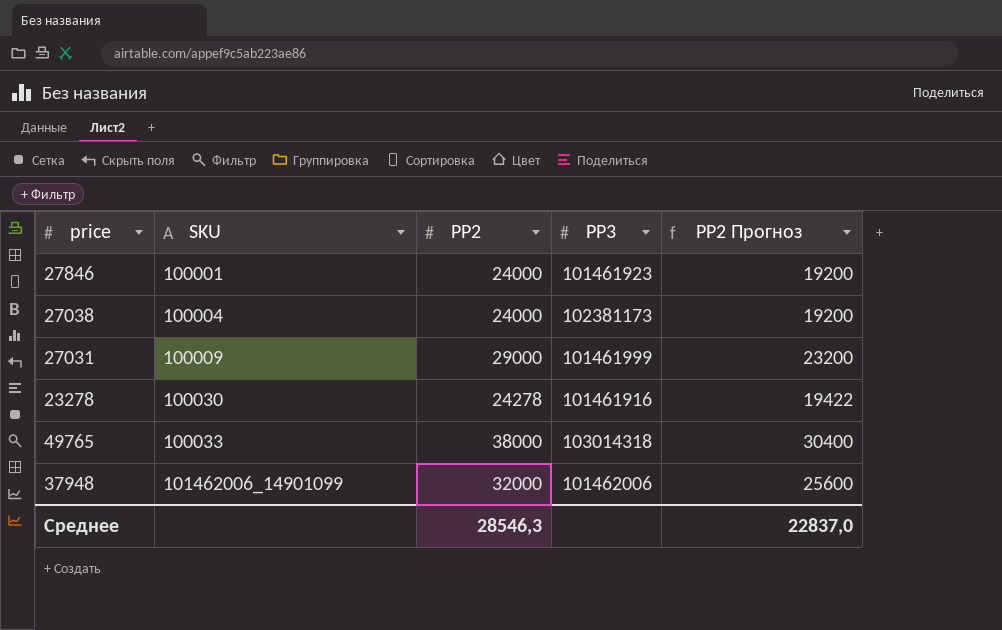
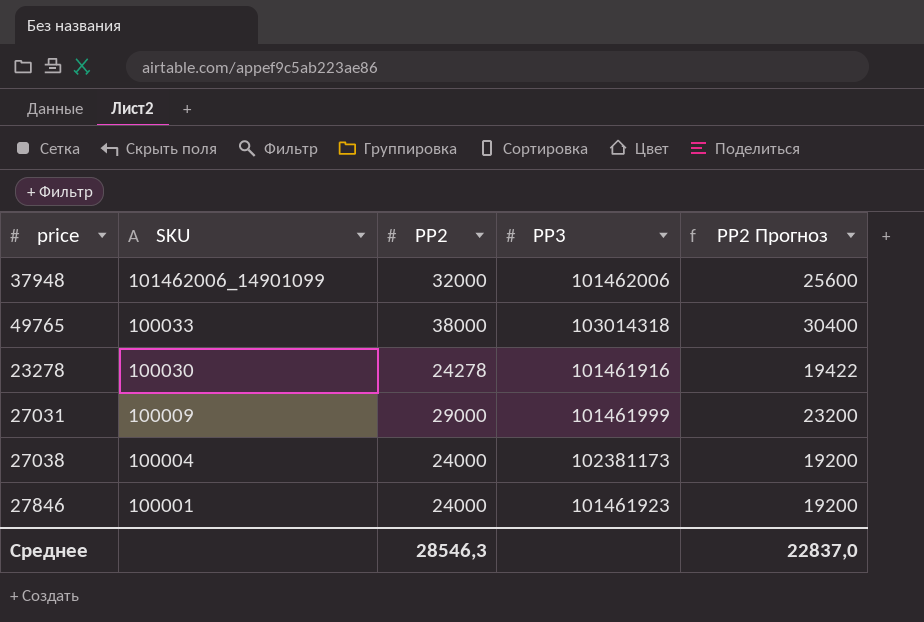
row order: SKU ascending -> SKU descending

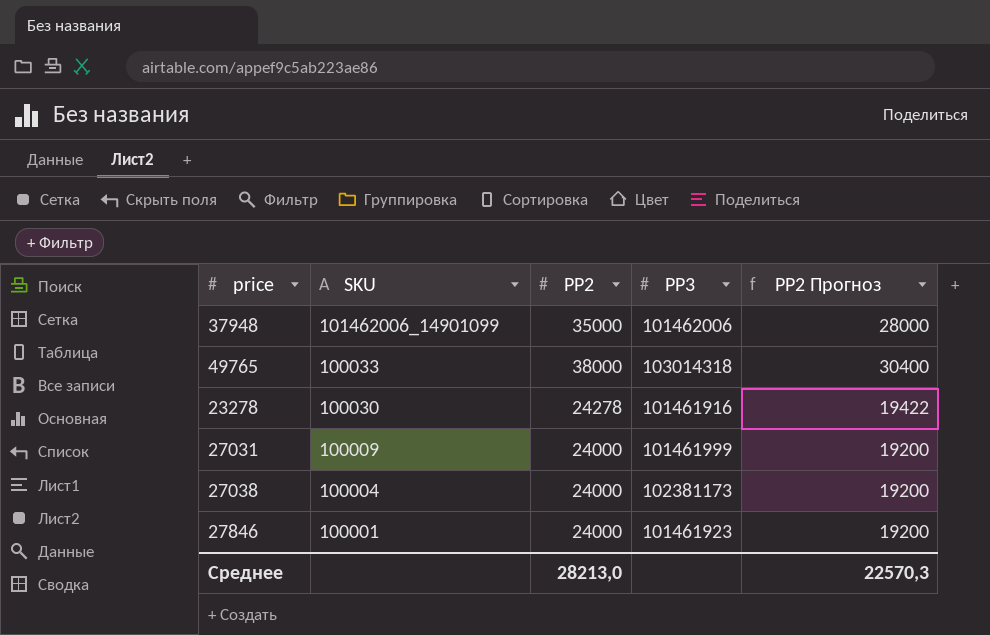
37948 | PP2: 32000 -> 35000
37948 | PP2 Прогноз: 25600 -> 28000
27031 | PP2: 29000 -> 24000
27031 | PP2 Прогноз: 23200 -> 19200
Среднее | PP2: 28546,3 -> 28213,0
Среднее | PP2 Прогноз: 22837,0 -> 22570,3

